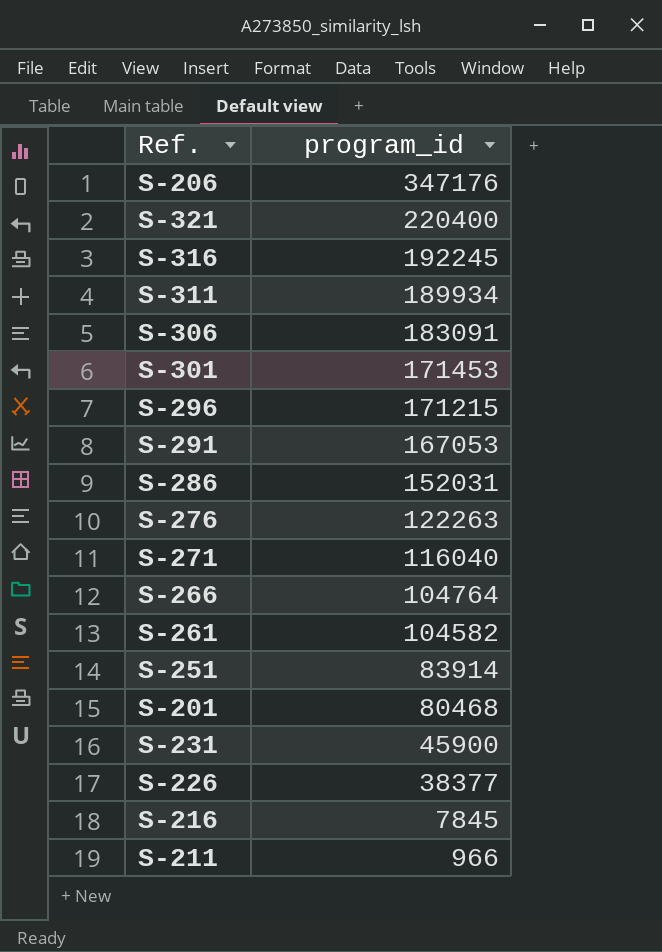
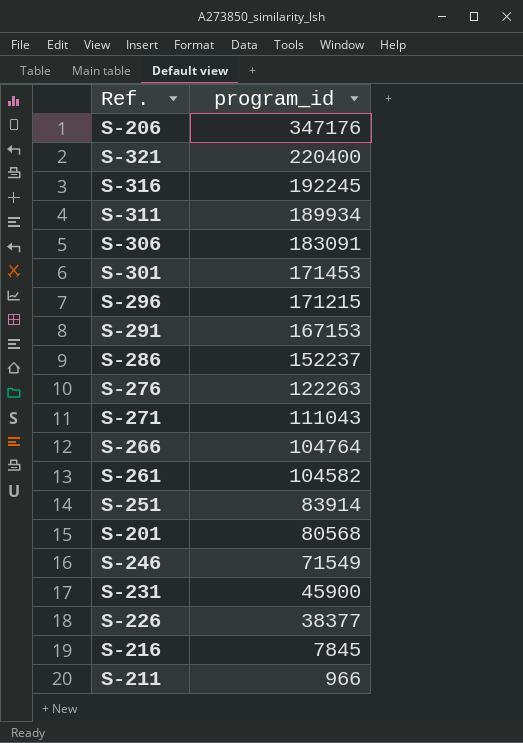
S-291 | program_id: 167053 -> 167153
S-286 | program_id: 152031 -> 152237
S-271 | program_id: 116040 -> 111043
S-201 | program_id: 80468 -> 80568
row S-246: none -> 71549

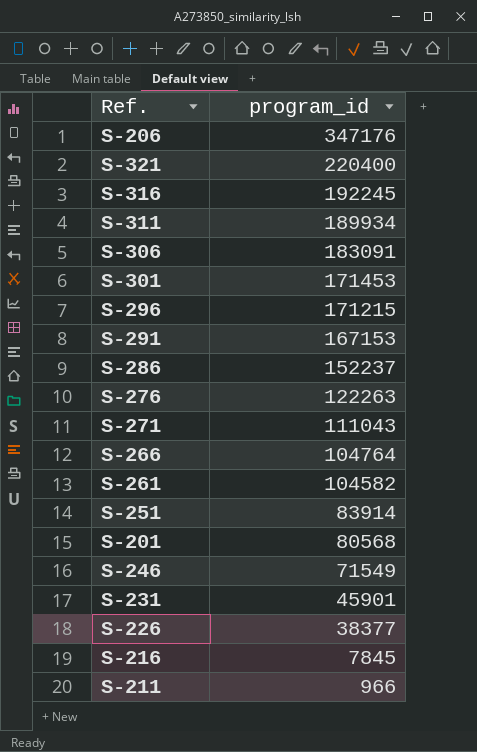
S-231 | program_id: 45900 -> 45901

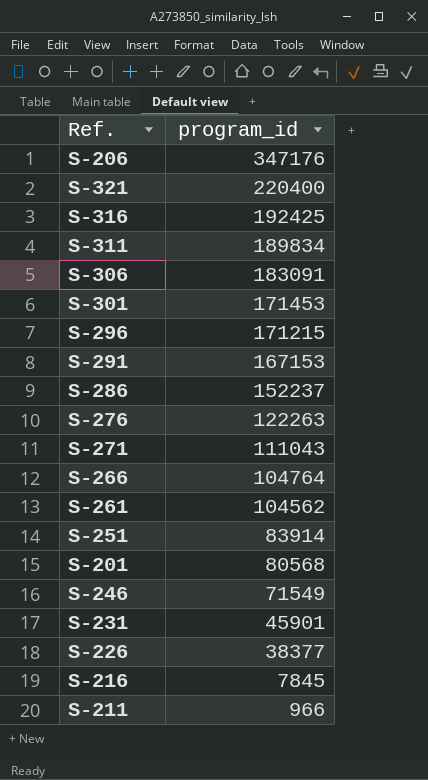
S-316 | program_id: 192245 -> 192425
S-311 | program_id: 189934 -> 189834
S-261 | program_id: 104582 -> 104562

